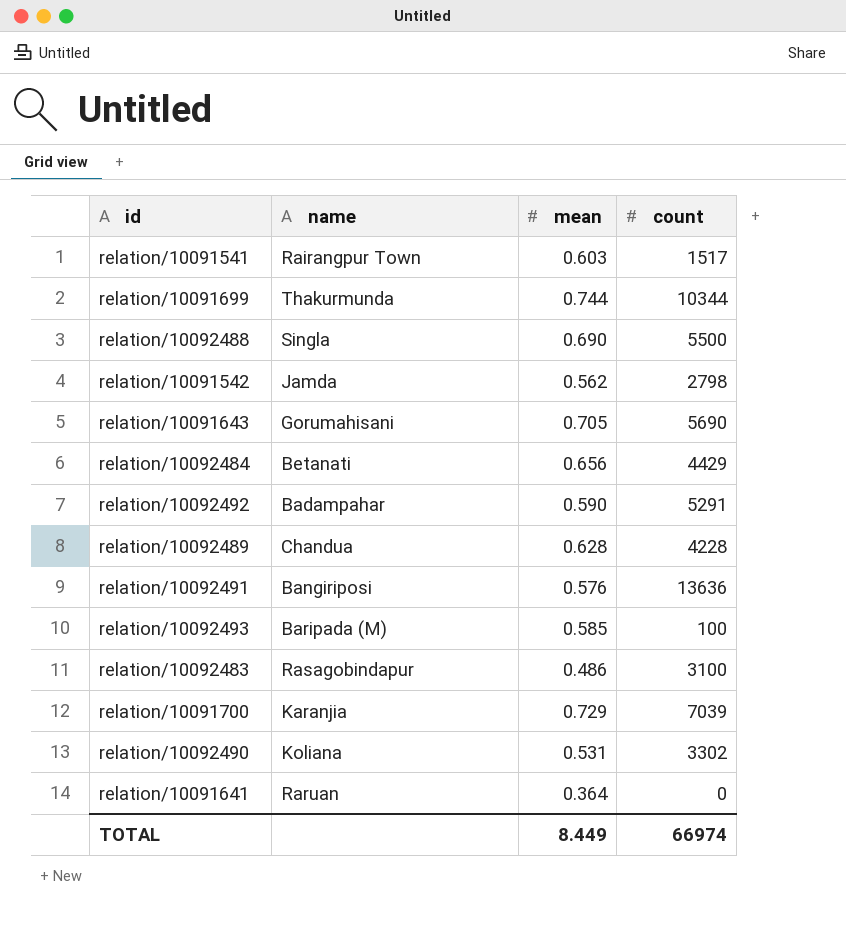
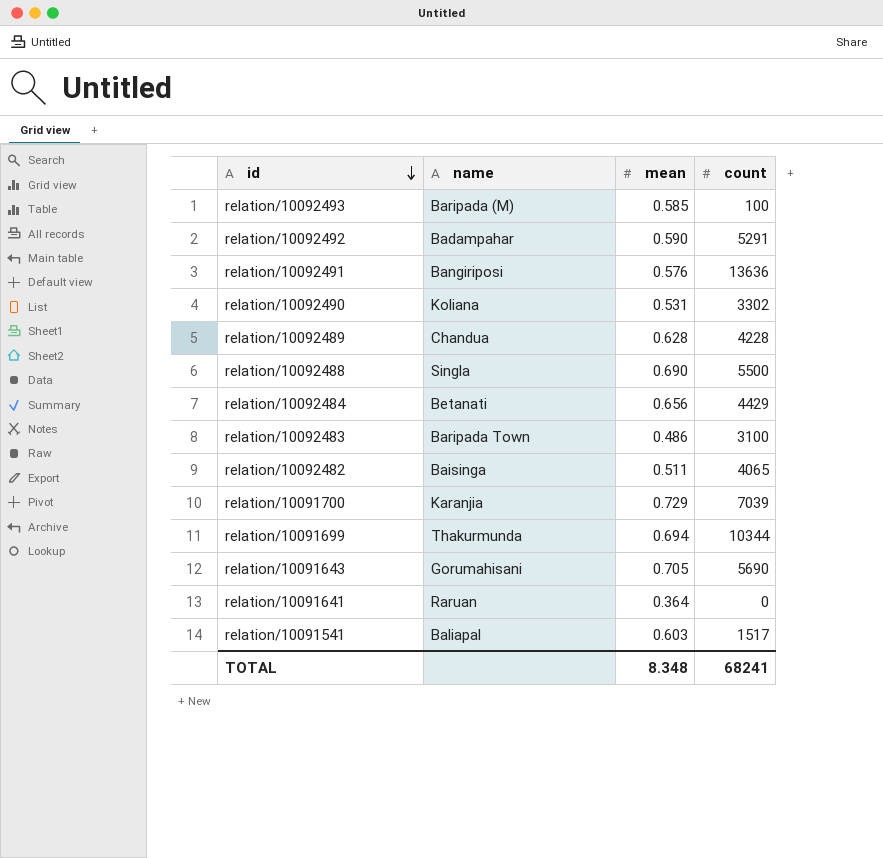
row order: none -> id descending
row relation/10091542: Jamda | 0.562 | 2798 -> none
relation/10092483 | name: Rasagobindapur -> Baripada Town
row relation/10092482: none -> Baisinga | 0.511 | 4065
relation/10091699 | mean: 0.744 -> 0.694
relation/10091541 | name: Rairangpur Town -> Baliapal
TOTAL | mean: 8.449 -> 8.348
TOTAL | count: 66974 -> 68241

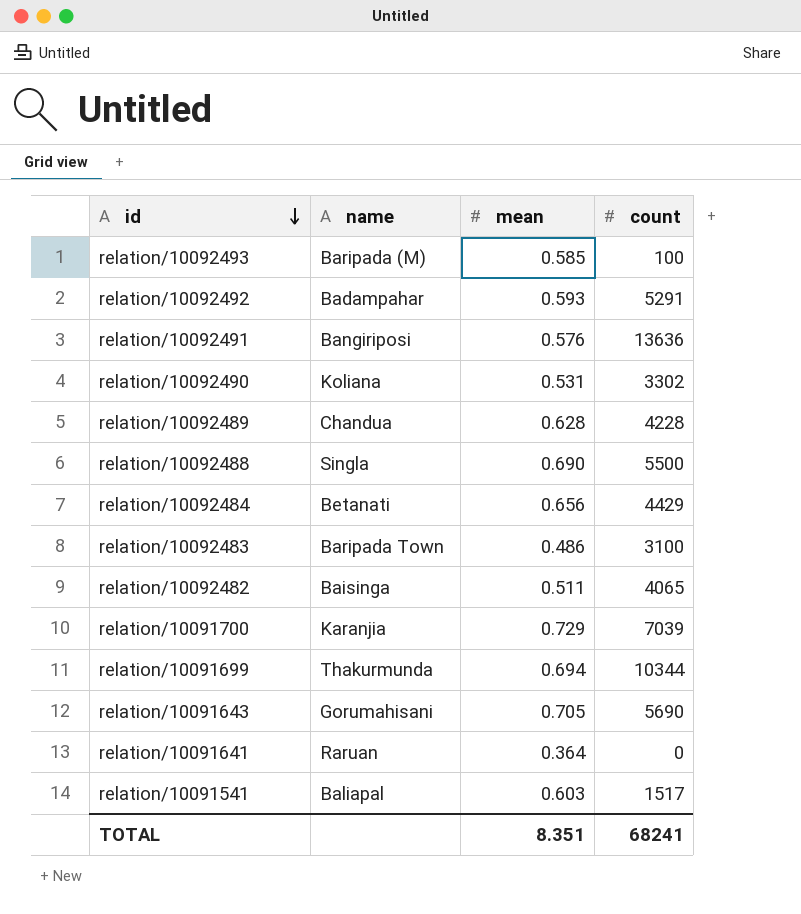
relation/10092492 | mean: 0.590 -> 0.593
TOTAL | mean: 8.348 -> 8.351

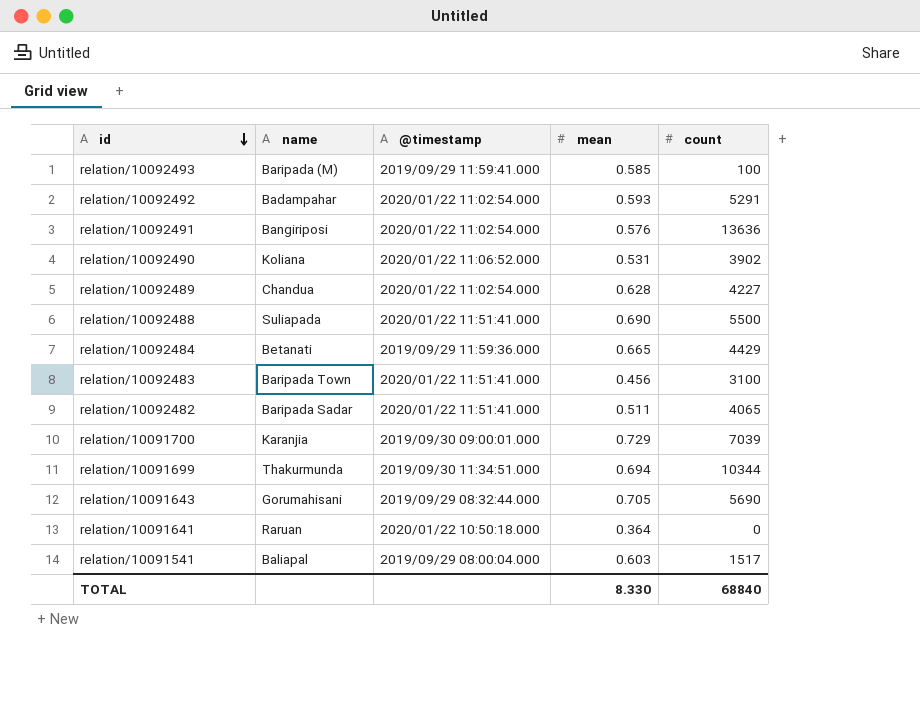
column @timestamp | position: none -> 3
relation/10092490 | count: 3302 -> 3902
relation/10092489 | count: 4228 -> 4227
relation/10092488 | name: Singla -> Suliapada
relation/10092484 | mean: 0.656 -> 0.665
relation/10092483 | mean: 0.486 -> 0.456
relation/10092482 | name: Baisinga -> Baripada Sadar
TOTAL | mean: 8.351 -> 8.330
TOTAL | count: 68241 -> 68840

